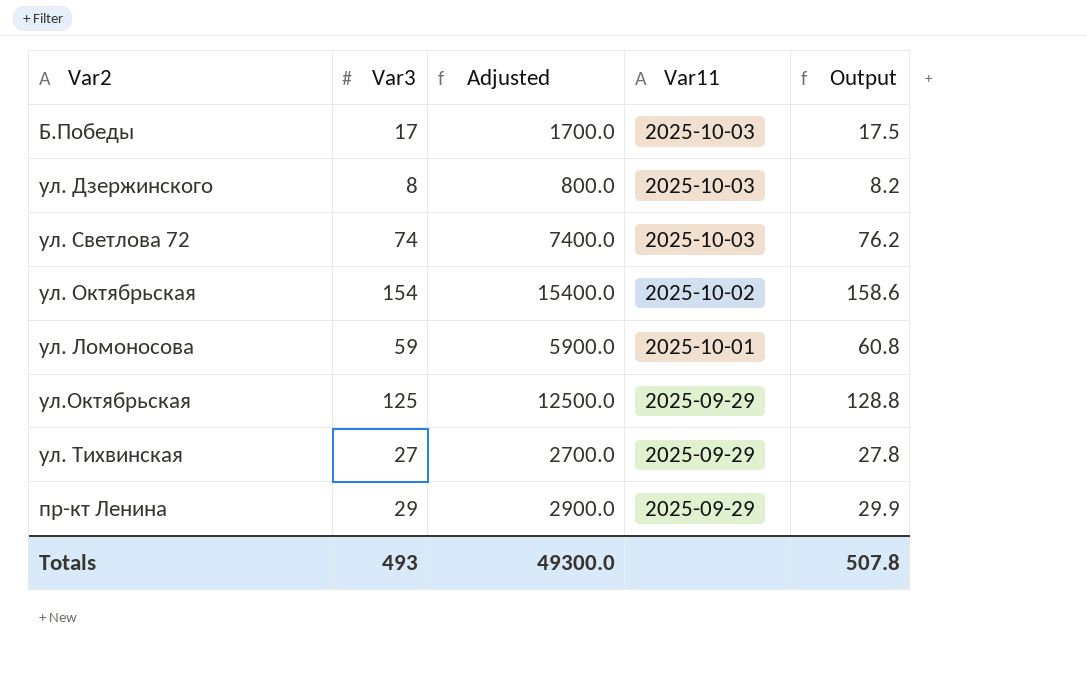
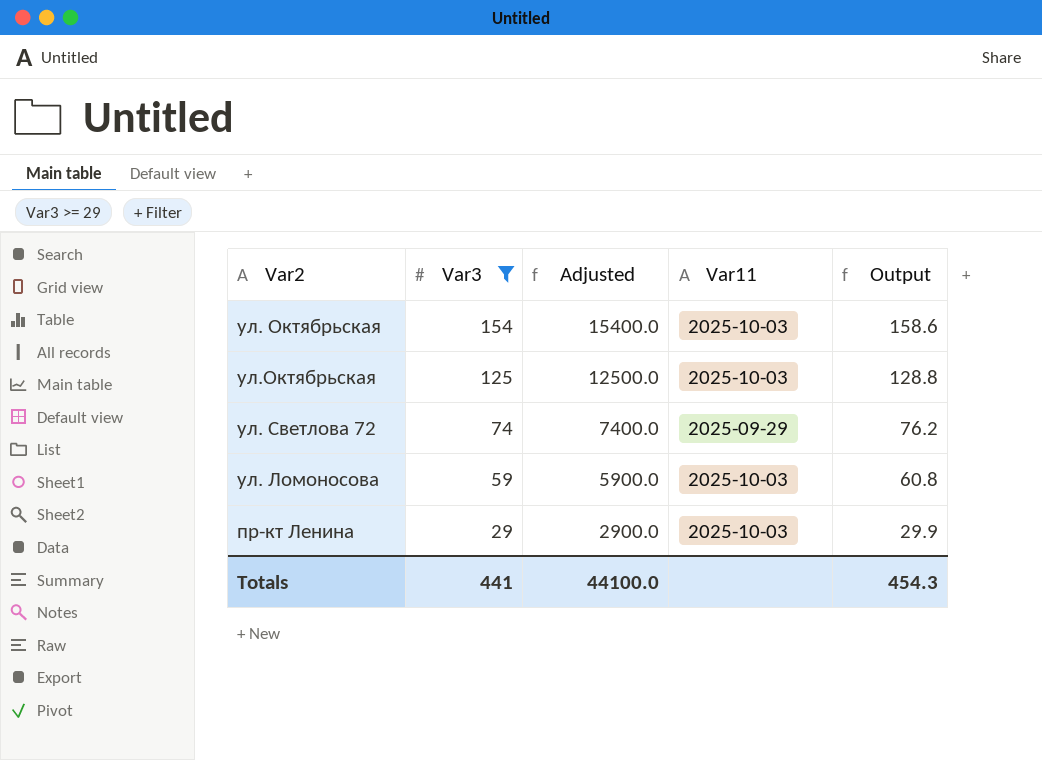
filter: none -> Var3 >= 29
row order: Var11 descending -> Var3 descending
ул. Октябрьская | Var11: 2025-10-02 -> 2025-10-03
ул.Октябрьская | Var11: 2025-09-29 -> 2025-10-03
ул. Светлова 72 | Var11: 2025-10-03 -> 2025-09-29
ул. Ломоносова | Var11: 2025-10-01 -> 2025-10-03
пр-кт Ленина | Var11: 2025-09-29 -> 2025-10-03
Totals | Var3: 493 -> 441
Totals | Adjusted: 49300.0 -> 44100.0
Totals | Output: 507.8 -> 454.3

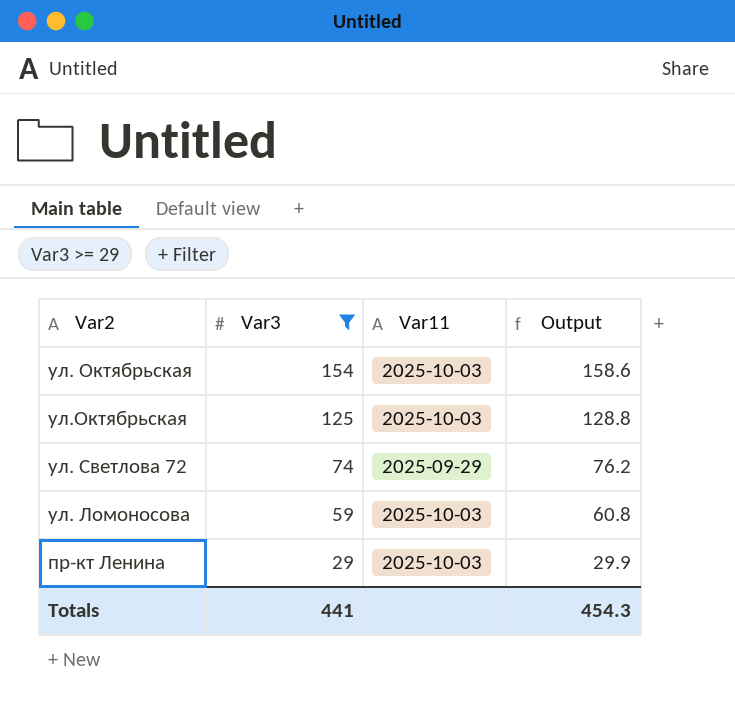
column Adjusted | formula: [Var3] * 100 -> none

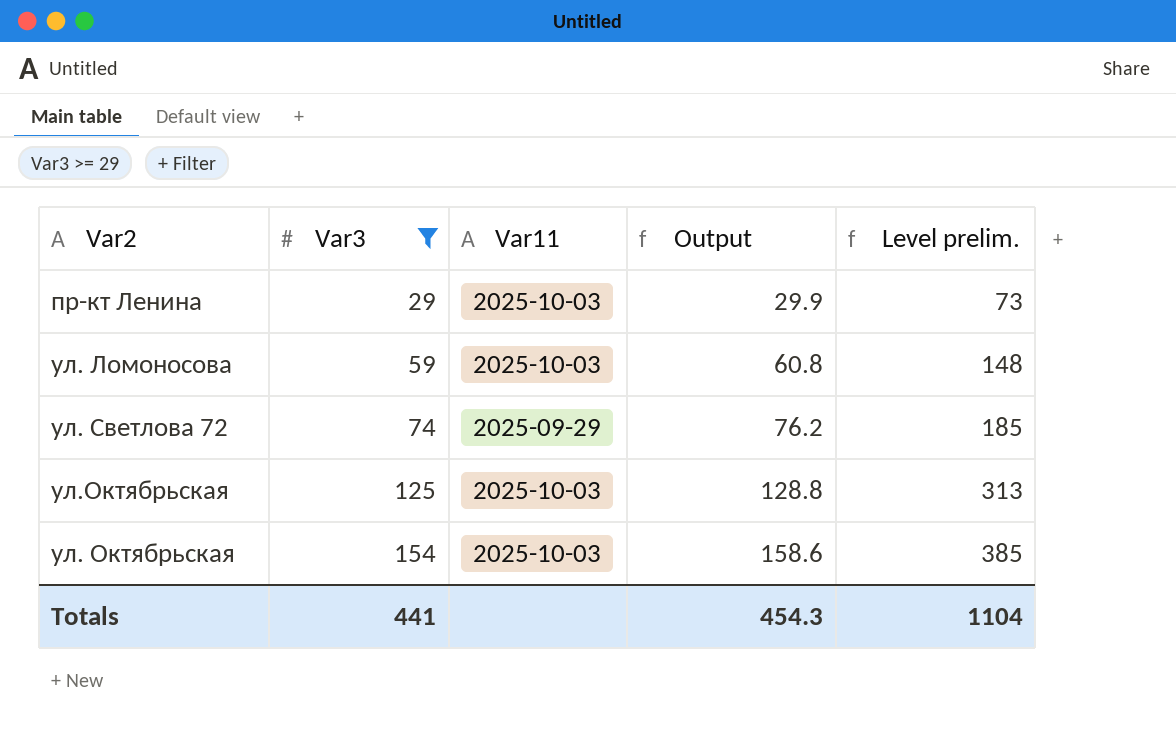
row order: Var3 descending -> Var3 ascending
column Level prelim. | formula: none -> [Var3] * 2.5

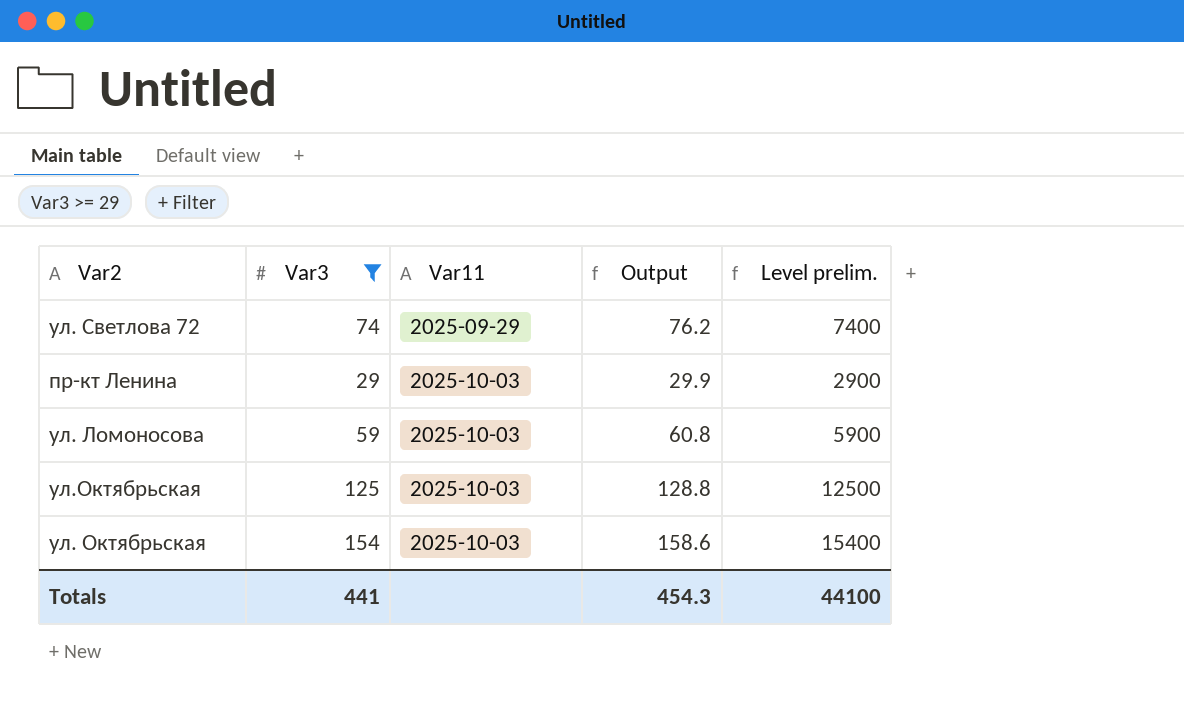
row order: Var3 ascending -> Var11 ascending
column Level prelim. | formula: [Var3] * 2.5 -> [Var3] * 100
Totals | Level prelim.: 1104 -> 44100

